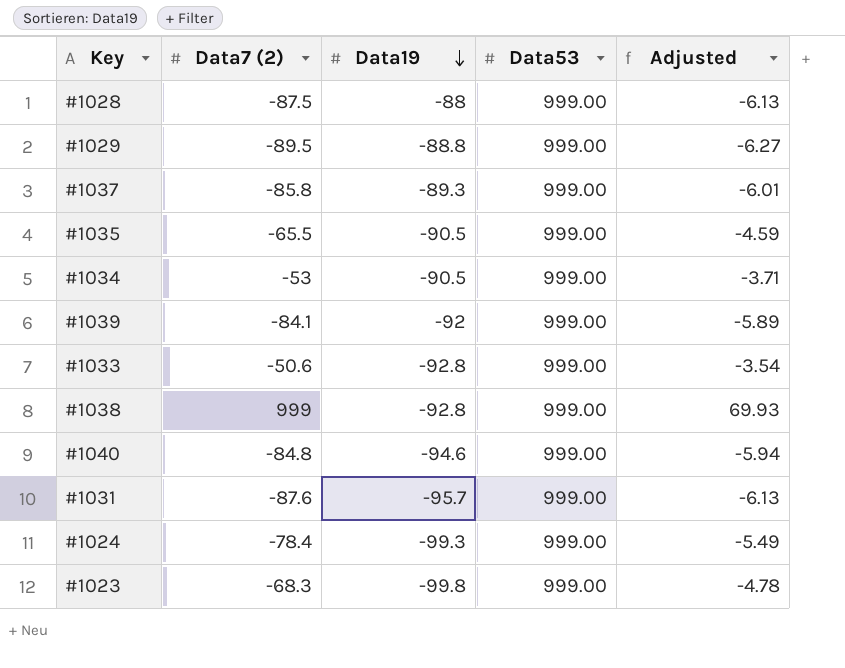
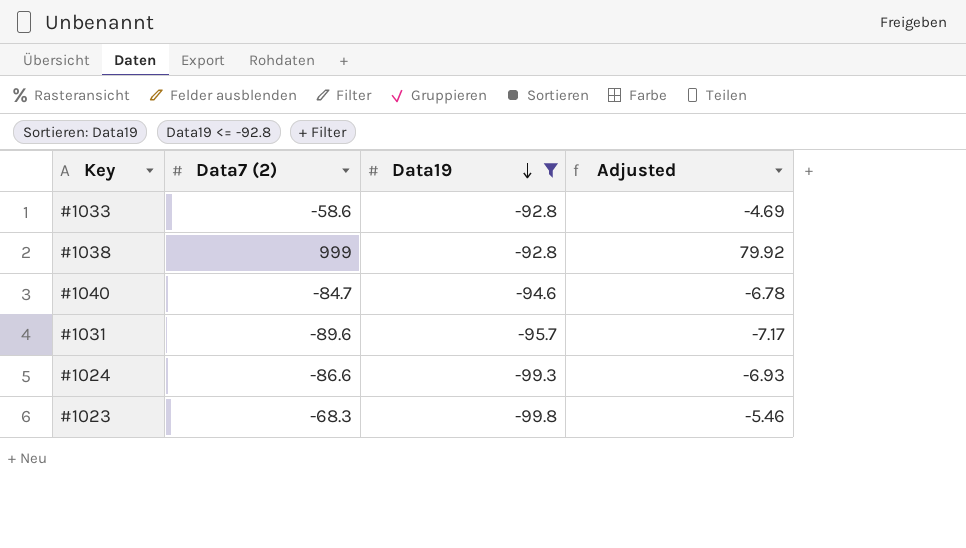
filter: none -> Data19 <= -92.8
column Data53 | position: 4 -> none
column Adjusted | formula: [Data7 (2)] * 0.07 -> [Data7 (2)] * 0.08
#1033 | Data7 (2): -50.6 -> -58.6
#1040 | Data7 (2): -84.8 -> -84.7
#1031 | Data7 (2): -87.6 -> -89.6
#1024 | Data7 (2): -78.4 -> -86.6

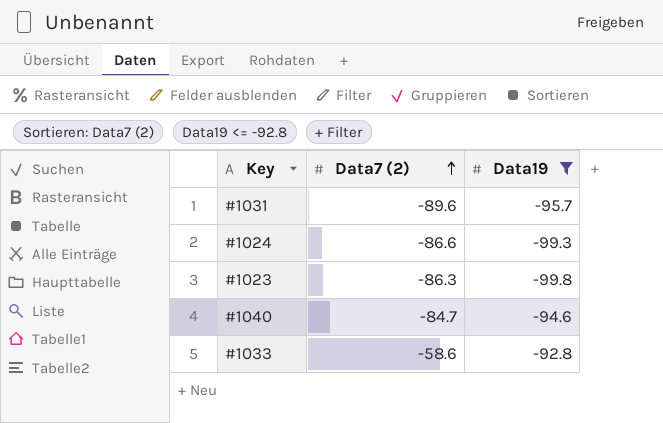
row order: Data19 descending -> Data7 (2) ascending
column Adjusted | formula: [Data7 (2)] * 0.08 -> none
row #1038: 999 | -92.8 | 79.92 -> none
#1023 | Data7 (2): -68.3 -> -86.3

